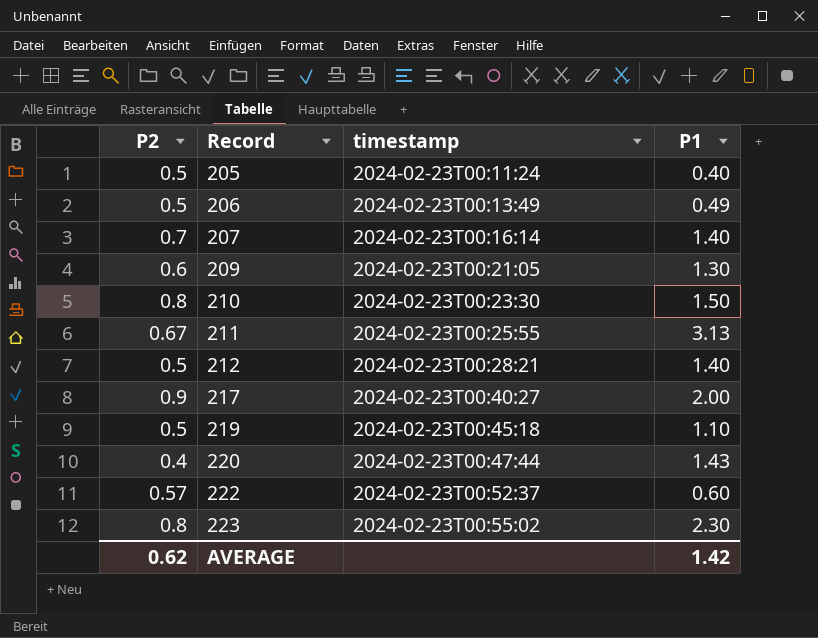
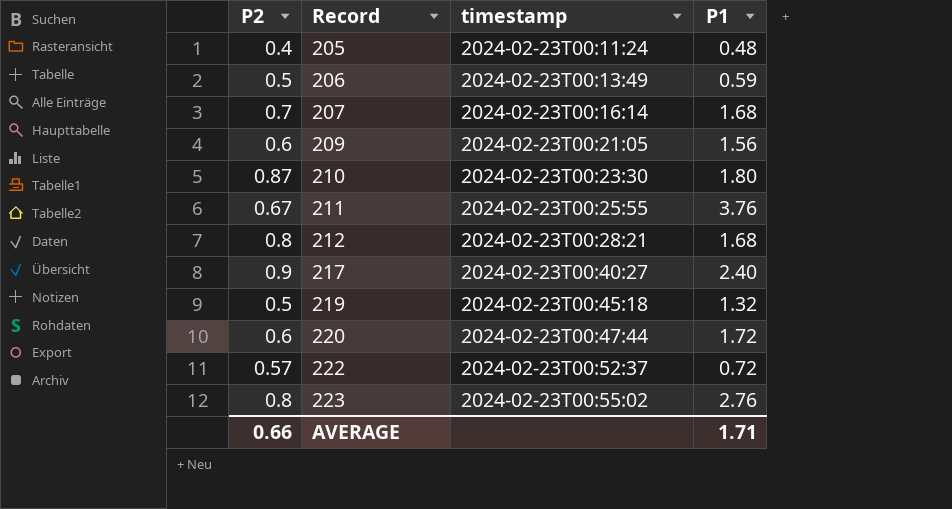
205 | P2: 0.5 -> 0.4
205 | P1: 0.40 -> 0.48
206 | P1: 0.49 -> 0.59
207 | P1: 1.40 -> 1.68
209 | P1: 1.30 -> 1.56
210 | P2: 0.8 -> 0.87
210 | P1: 1.50 -> 1.80
211 | P1: 3.13 -> 3.76
212 | P2: 0.5 -> 0.8
212 | P1: 1.40 -> 1.68
217 | P1: 2.00 -> 2.40
219 | P1: 1.10 -> 1.32
220 | P2: 0.4 -> 0.6
220 | P1: 1.43 -> 1.72
222 | P1: 0.60 -> 0.72
223 | P1: 2.30 -> 2.76
AVERAGE | P2: 0.62 -> 0.66
AVERAGE | P1: 1.42 -> 1.71

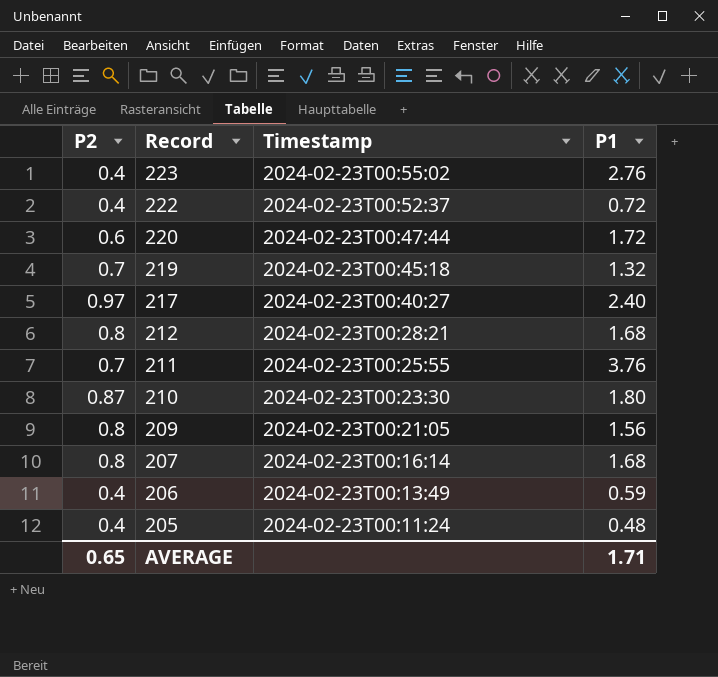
row order: Record ascending -> Record descending
column name: timestamp -> Timestamp
223 | P2: 0.8 -> 0.4
222 | P2: 0.57 -> 0.4
219 | P2: 0.5 -> 0.7
217 | P2: 0.9 -> 0.97
211 | P2: 0.67 -> 0.7
209 | P2: 0.6 -> 0.8
207 | P2: 0.7 -> 0.8
206 | P2: 0.5 -> 0.4
AVERAGE | P2: 0.66 -> 0.65

